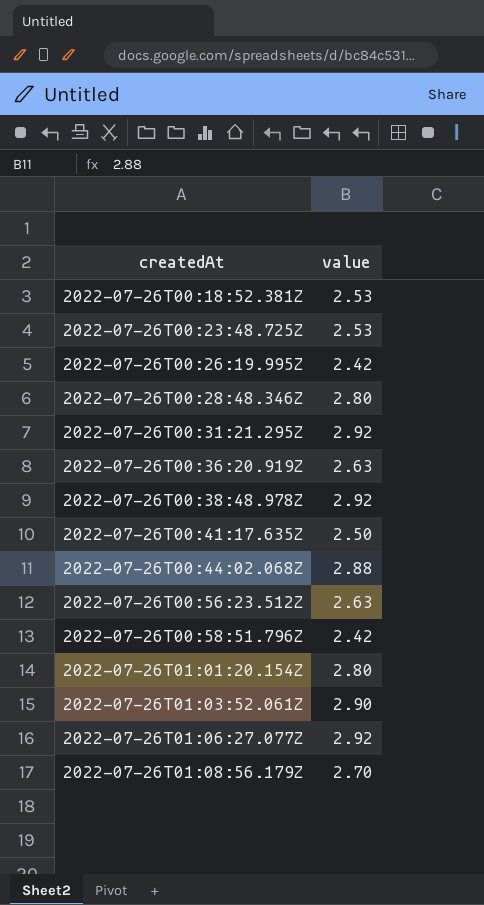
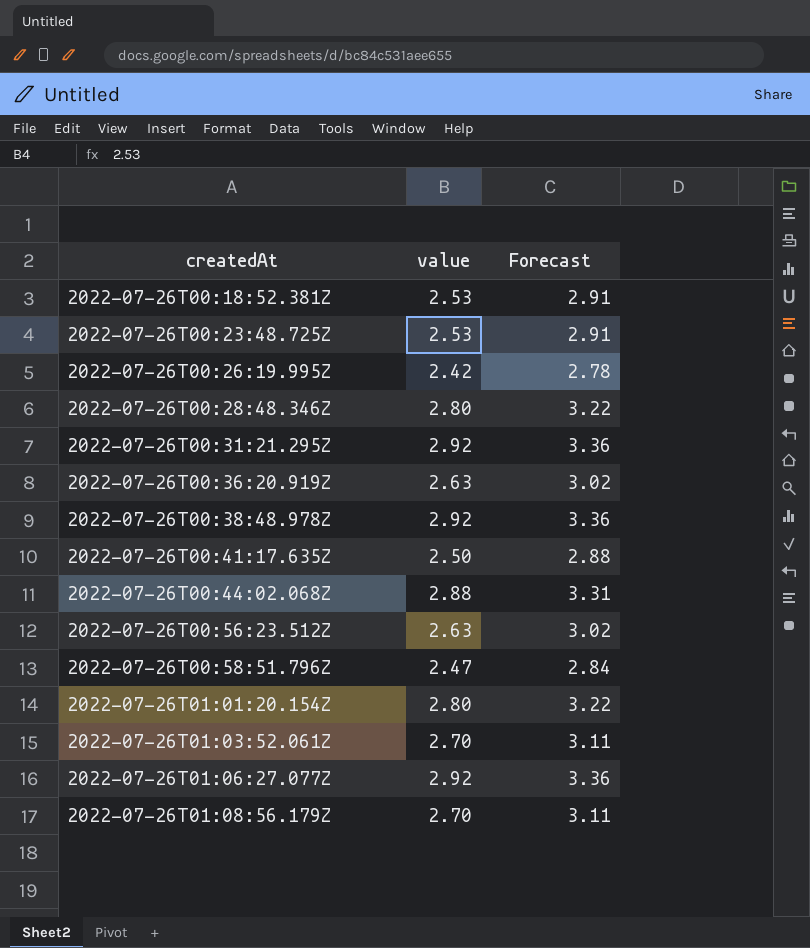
column Forecast | formula: none -> [value] * 1.15
2022-07-26T00:58:51.796Z | value: 2.42 -> 2.47
2022-07-26T01:03:52.061Z | value: 2.90 -> 2.70

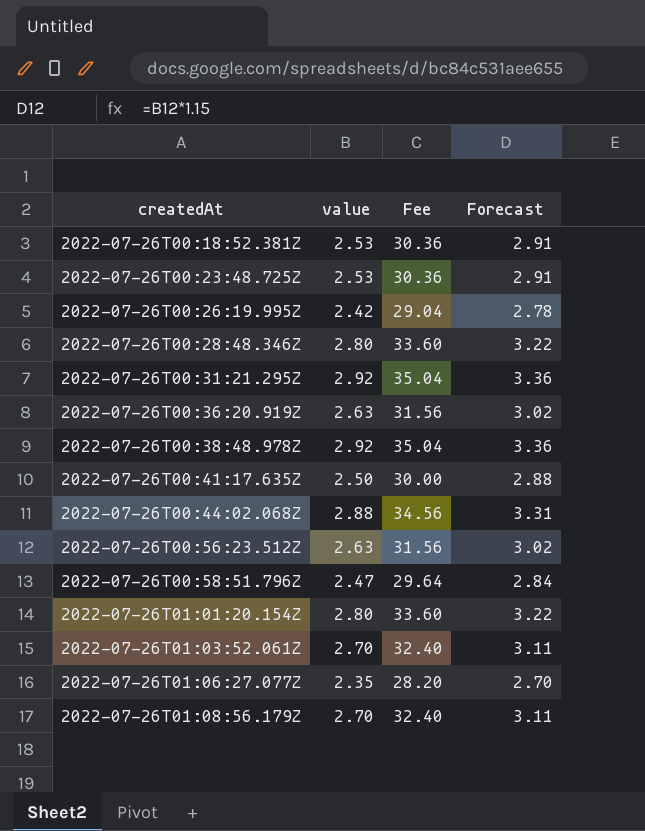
column Fee | formula: none -> [value] * 12
2022-07-26T01:06:27.077Z | value: 2.92 -> 2.35
2022-07-26T01:06:27.077Z | Forecast: 3.36 -> 2.70

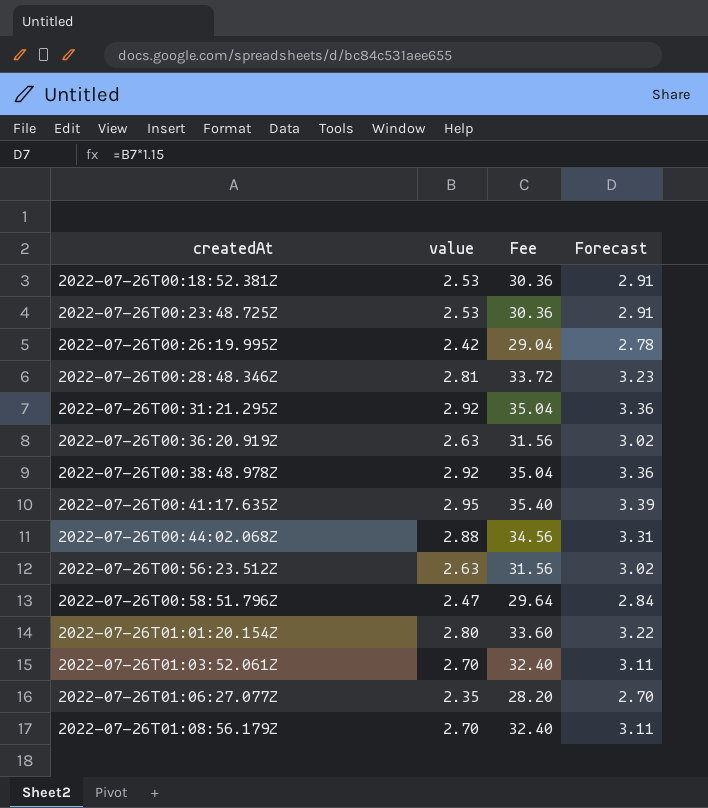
2022-07-26T00:28:48.346Z | value: 2.80 -> 2.81
2022-07-26T00:28:48.346Z | Fee: 33.60 -> 33.72
2022-07-26T00:28:48.346Z | Forecast: 3.22 -> 3.23
2022-07-26T00:41:17.635Z | value: 2.50 -> 2.95
2022-07-26T00:41:17.635Z | Fee: 30.00 -> 35.40
2022-07-26T00:41:17.635Z | Forecast: 2.88 -> 3.39

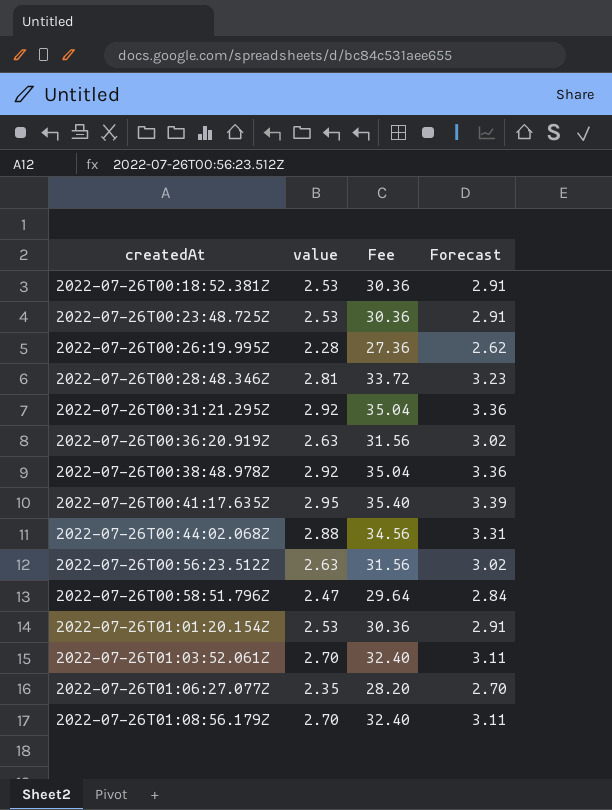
2022-07-26T00:26:19.995Z | value: 2.42 -> 2.28
2022-07-26T00:26:19.995Z | Fee: 29.04 -> 27.36
2022-07-26T00:26:19.995Z | Forecast: 2.78 -> 2.62
2022-07-26T01:01:20.154Z | value: 2.80 -> 2.53
2022-07-26T01:01:20.154Z | Fee: 33.60 -> 30.36
2022-07-26T01:01:20.154Z | Forecast: 3.22 -> 2.91

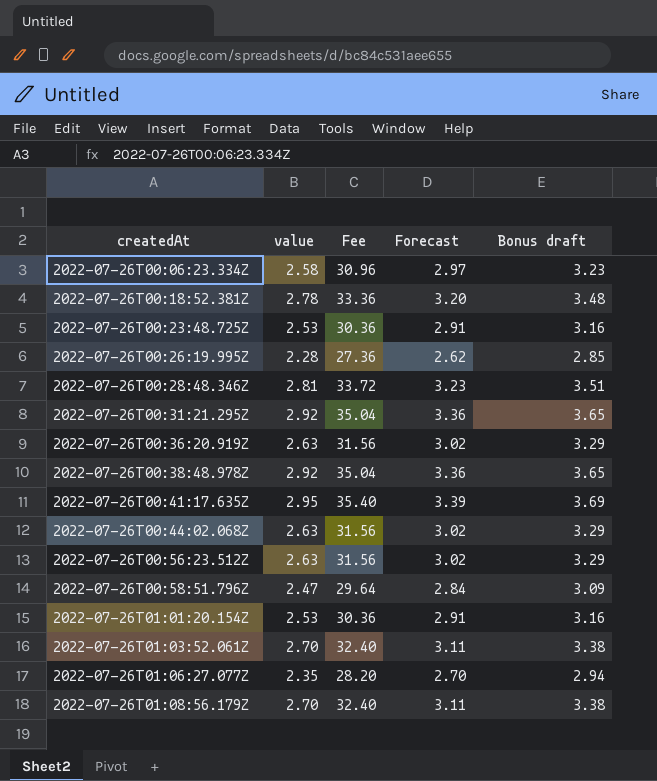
column Bonus draft | formula: none -> [value] * 1.25
row 2022-07-26T00:06:23.334Z: none -> 2.58 | 30.96 | 2.97 | 3.23
2022-07-26T00:18:52.381Z | value: 2.53 -> 2.78
2022-07-26T00:18:52.381Z | Fee: 30.36 -> 33.36
2022-07-26T00:18:52.381Z | Forecast: 2.91 -> 3.20
2022-07-26T00:44:02.068Z | value: 2.88 -> 2.63
2022-07-26T00:44:02.068Z | Fee: 34.56 -> 31.56
2022-07-26T00:44:02.068Z | Forecast: 3.31 -> 3.02

